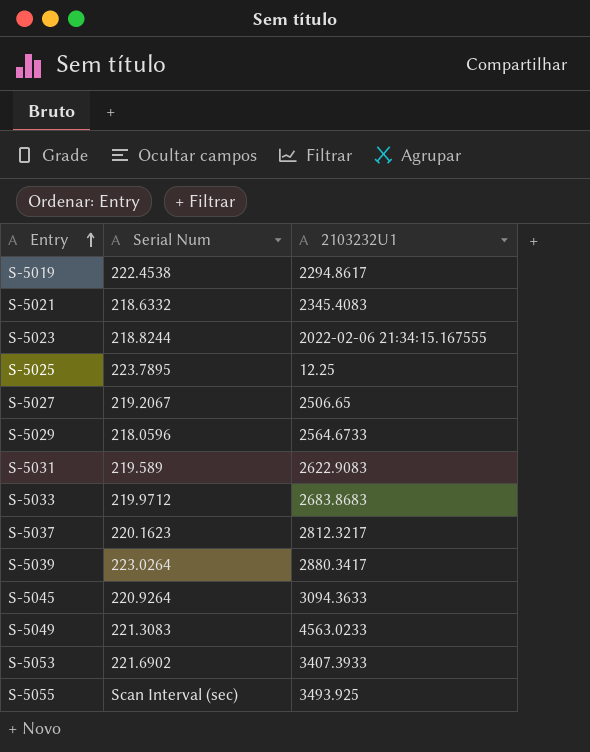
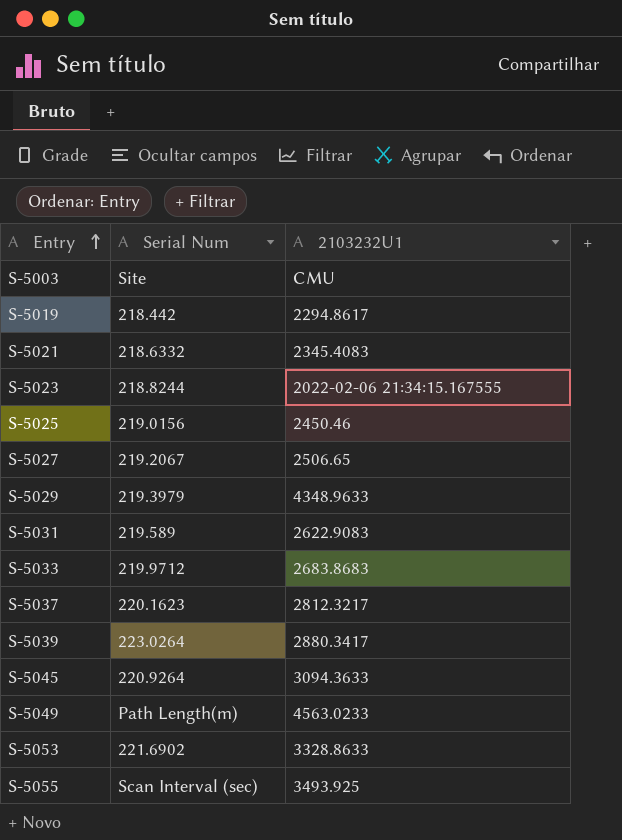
row S-5003: none -> Site | CMU
S-5019 | Serial Num: 222.4538 -> 218.442
S-5025 | Serial Num: 223.7895 -> 219.0156
S-5025 | 2103232U1: 12.25 -> 2450.46
S-5029 | Serial Num: 218.0596 -> 219.3979
S-5029 | 2103232U1: 2564.6733 -> 4348.9633
S-5049 | Serial Num: 221.3083 -> Path Length(m)
S-5053 | 2103232U1: 3407.3933 -> 3328.8633

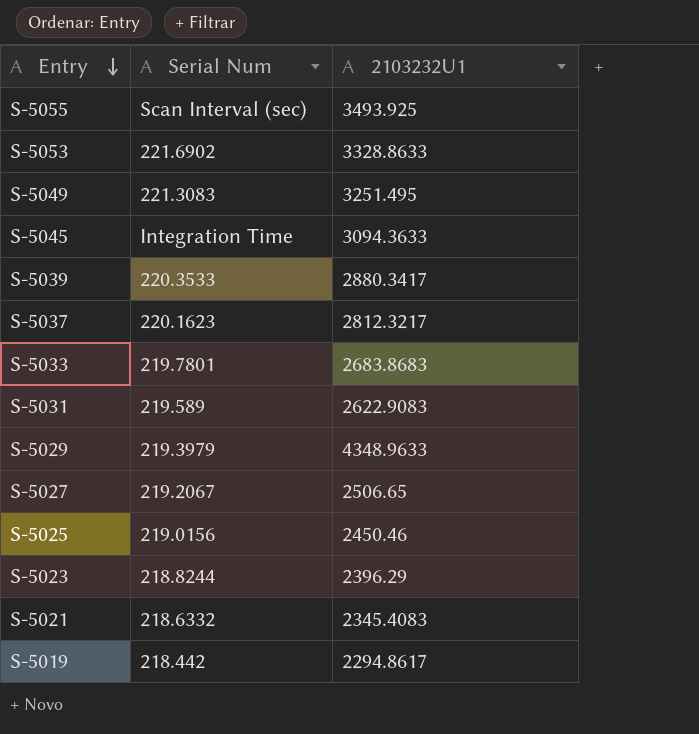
row order: Entry ascending -> Entry descending
row S-5003: Site | CMU -> none
S-5049 | Serial Num: Path Length(m) -> 221.3083
S-5049 | 2103232U1: 4563.0233 -> 3251.495
S-5045 | Serial Num: 220.9264 -> Integration Time
S-5039 | Serial Num: 223.0264 -> 220.3533
S-5033 | Serial Num: 219.9712 -> 219.7801
S-5023 | 2103232U1: 2022-02-06 21:34:15.167555 -> 2396.29

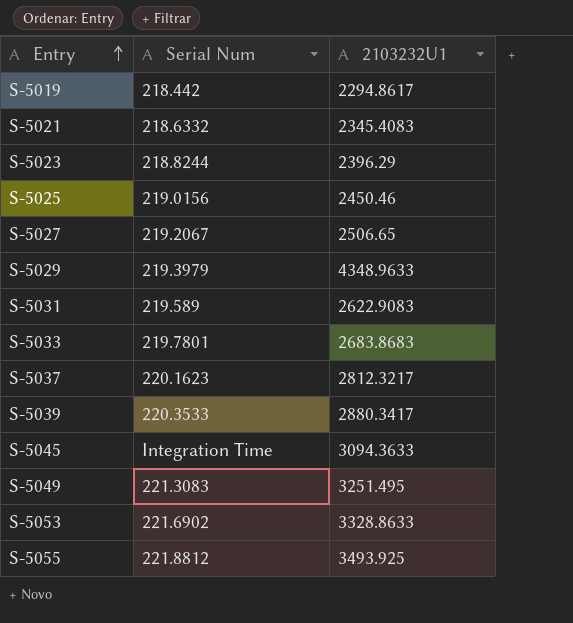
row order: Entry descending -> Entry ascending
S-5055 | Serial Num: Scan Interval (sec) -> 221.8812

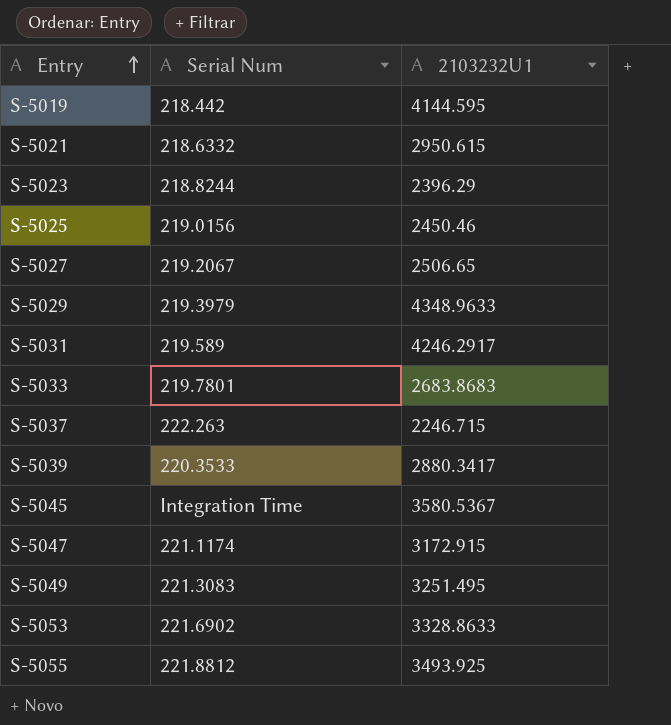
S-5019 | 2103232U1: 2294.8617 -> 4144.595
S-5021 | 2103232U1: 2345.4083 -> 2950.615
S-5031 | 2103232U1: 2622.9083 -> 4246.2917
S-5037 | Serial Num: 220.1623 -> 222.263
S-5037 | 2103232U1: 2812.3217 -> 2246.715
S-5045 | 2103232U1: 3094.3633 -> 3580.5367
row S-5047: none -> 221.1174 | 3172.915

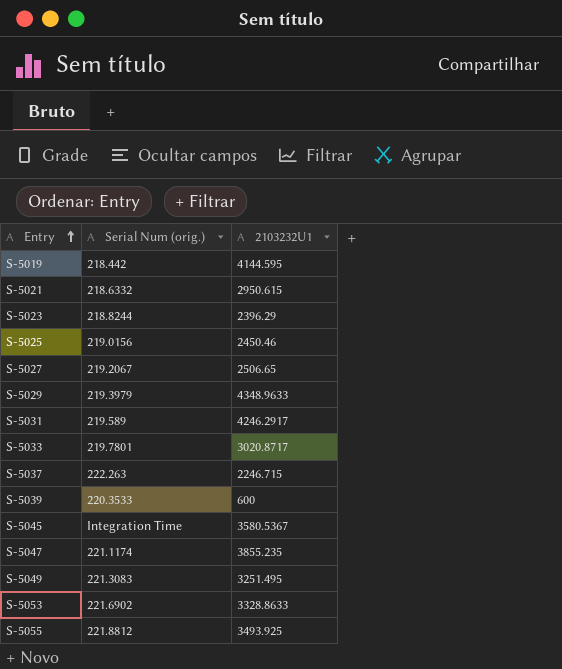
column name: Serial Num -> Serial Num (orig.)
S-5033 | 2103232U1: 2683.8683 -> 3020.8717
S-5039 | 2103232U1: 2880.3417 -> 600
S-5047 | 2103232U1: 3172.915 -> 3855.235

